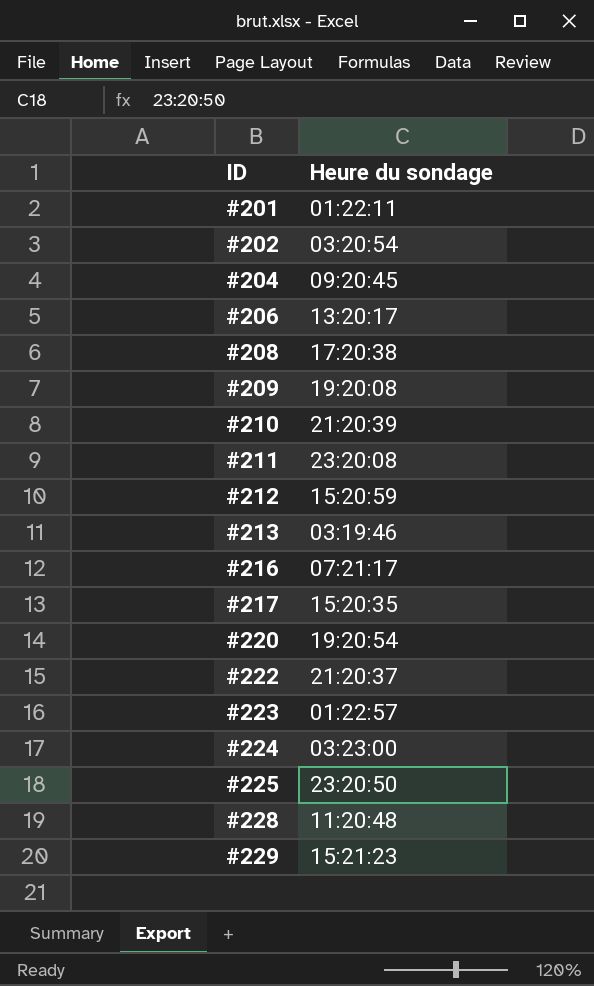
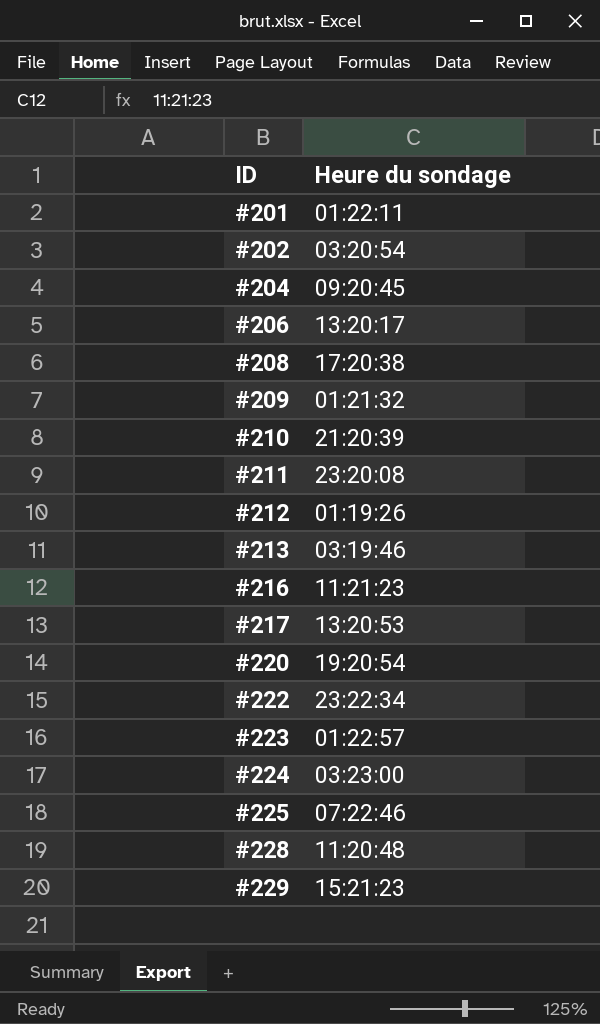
#209 | Heure du sondage: 19:20:08 -> 01:21:32
#212 | Heure du sondage: 15:20:59 -> 01:19:26
#216 | Heure du sondage: 07:21:17 -> 11:21:23
#217 | Heure du sondage: 15:20:35 -> 13:20:53
#222 | Heure du sondage: 21:20:37 -> 23:22:34
#225 | Heure du sondage: 23:20:50 -> 07:22:46

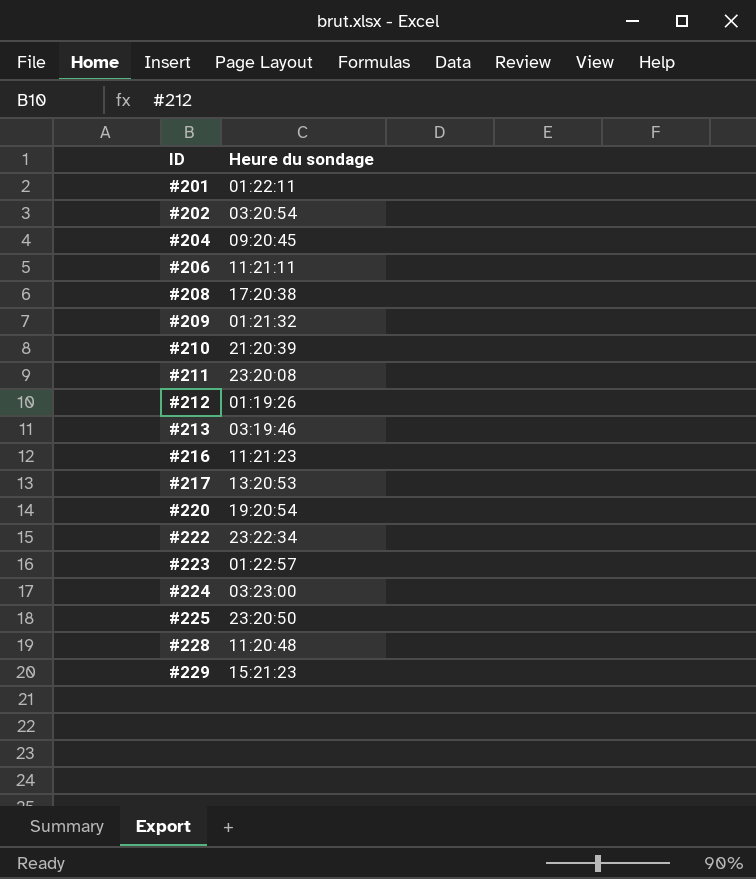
#206 | Heure du sondage: 13:20:17 -> 11:21:11
#225 | Heure du sondage: 07:22:46 -> 23:20:50

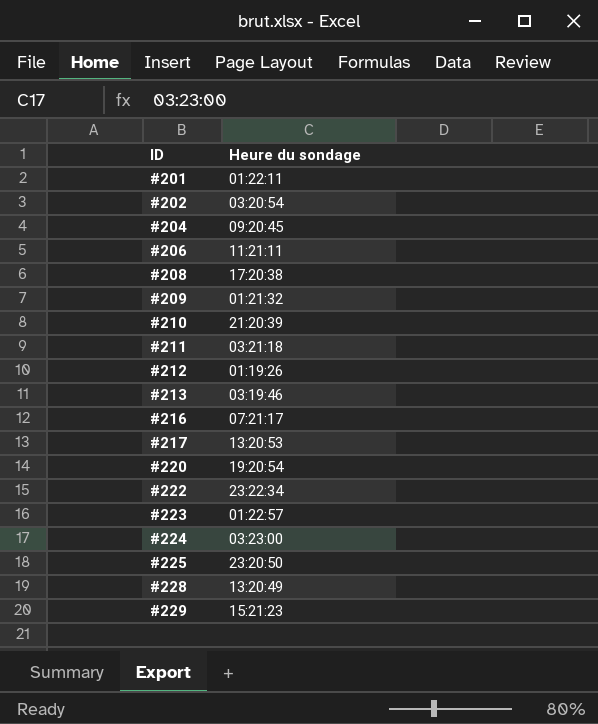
#211 | Heure du sondage: 23:20:08 -> 03:21:18
#216 | Heure du sondage: 11:21:23 -> 07:21:17
#228 | Heure du sondage: 11:20:48 -> 13:20:49

